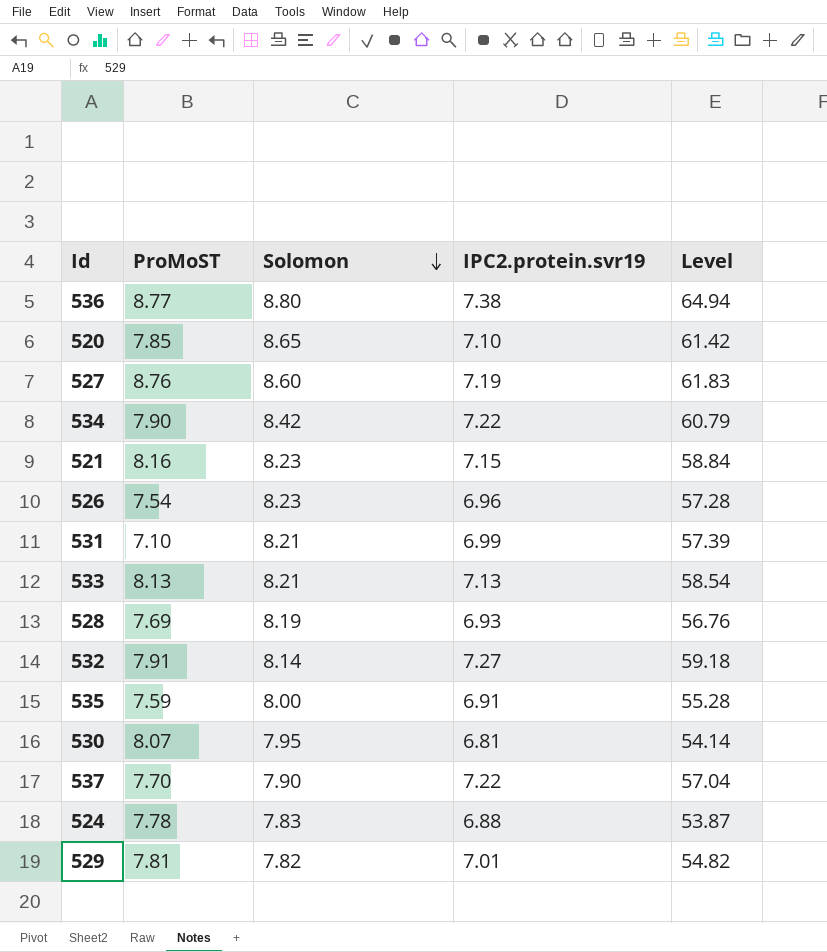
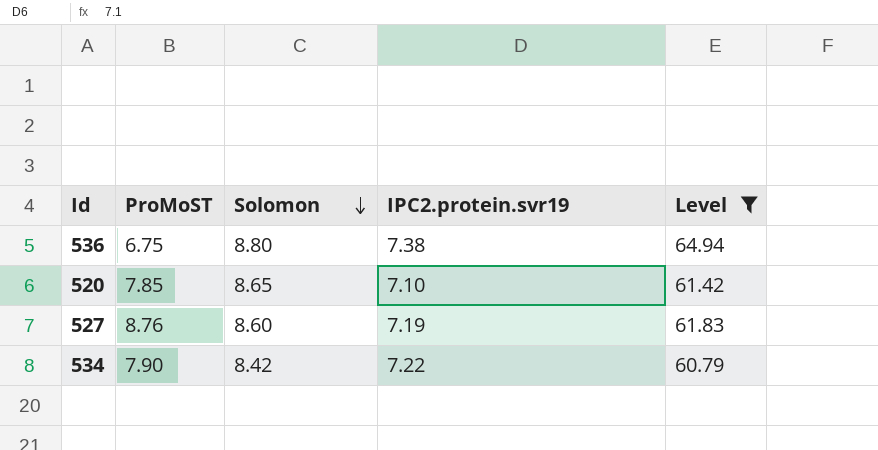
filter: none -> Level >= 60.79
536 | ProMoST: 8.77 -> 6.75

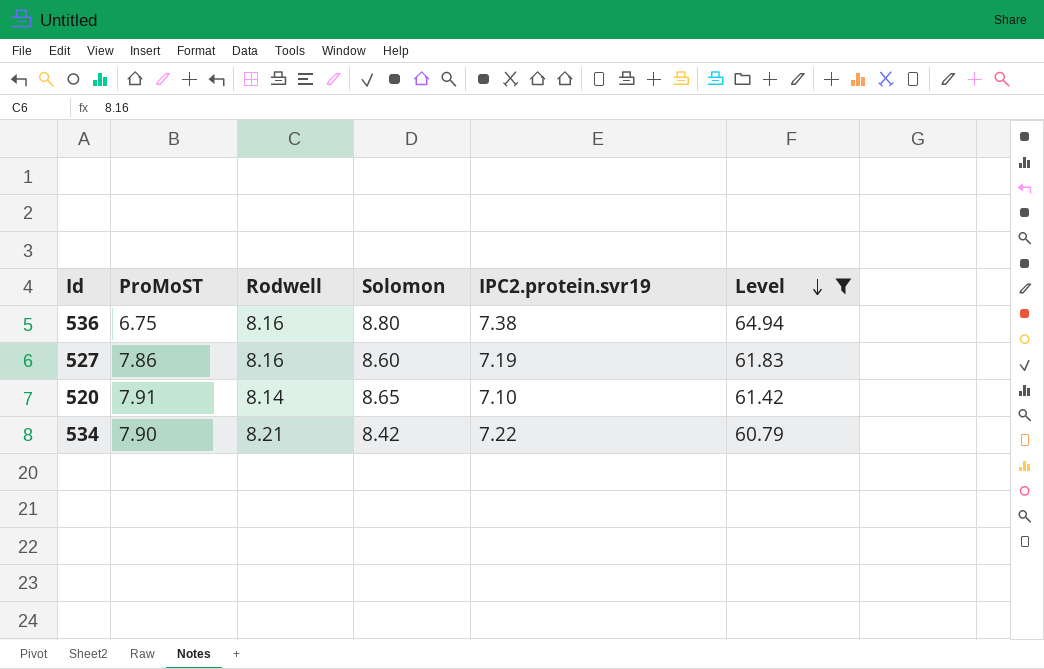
row order: Solomon descending -> Level descending
column Rodwell | position: none -> 3
527 | ProMoST: 8.76 -> 7.86
520 | ProMoST: 7.85 -> 7.91

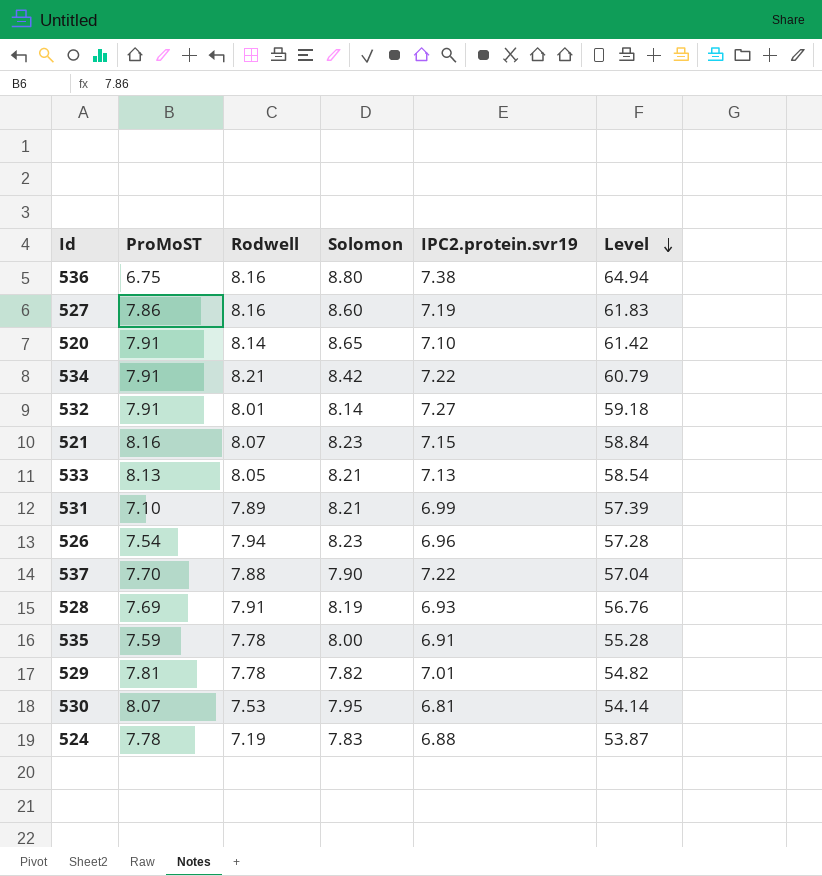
filter: Level >= 60.79 -> none
534 | ProMoST: 7.90 -> 7.91

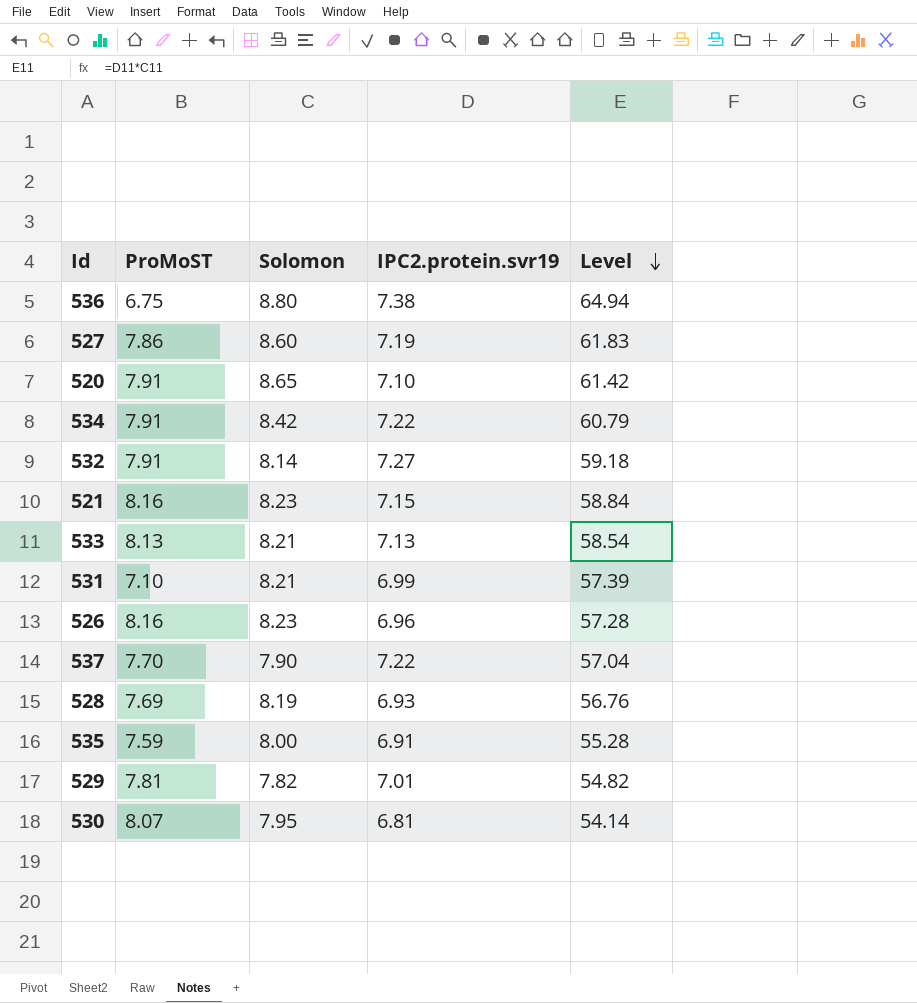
column Rodwell | position: 3 -> none
row 524: 7.78 | 7.19 | 7.83 | 6.88 | 53.87 -> none
526 | ProMoST: 7.54 -> 8.16

